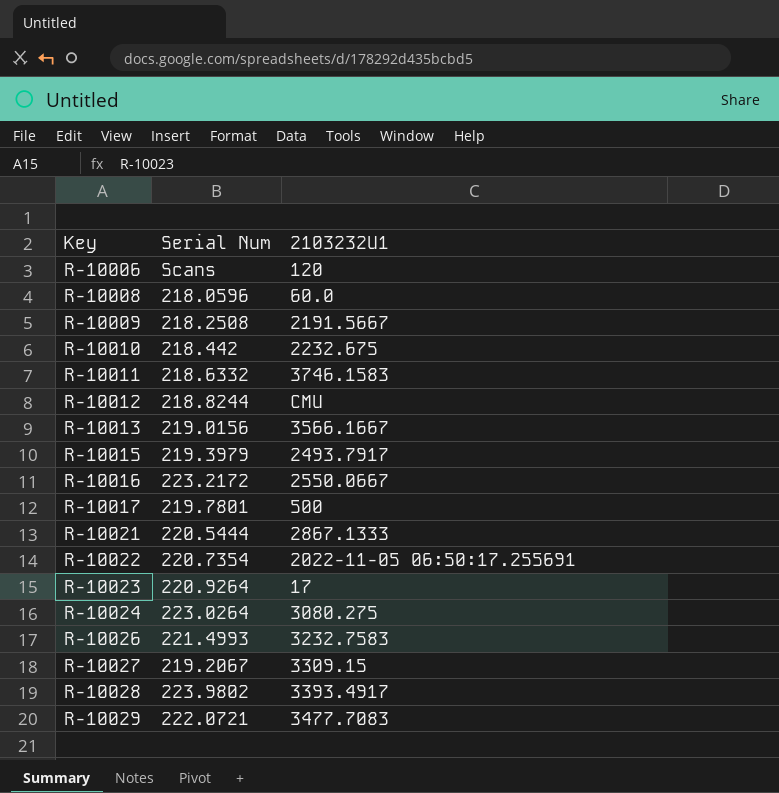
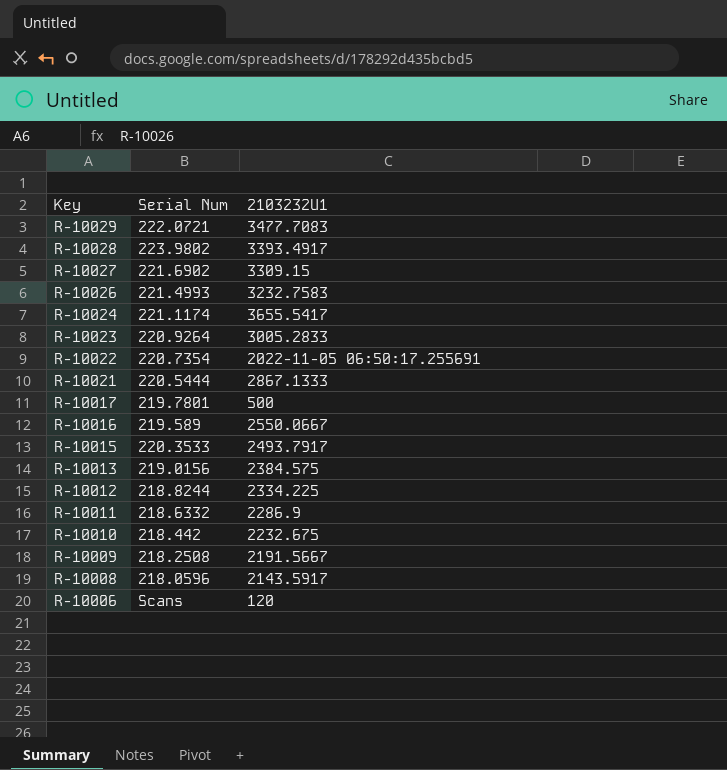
row order: Key ascending -> Key descending
R-10027 | Serial Num: 219.2067 -> 221.6902
R-10024 | Serial Num: 223.0264 -> 221.1174
R-10024 | 2103232U1: 3080.275 -> 3655.5417
R-10023 | 2103232U1: 17 -> 3005.2833
R-10016 | Serial Num: 223.2172 -> 219.589
R-10015 | Serial Num: 219.3979 -> 220.3533
R-10013 | 2103232U1: 3566.1667 -> 2384.575
R-10012 | 2103232U1: CMU -> 2334.225
R-10011 | 2103232U1: 3746.1583 -> 2286.9
R-10008 | 2103232U1: 60.0 -> 2143.5917

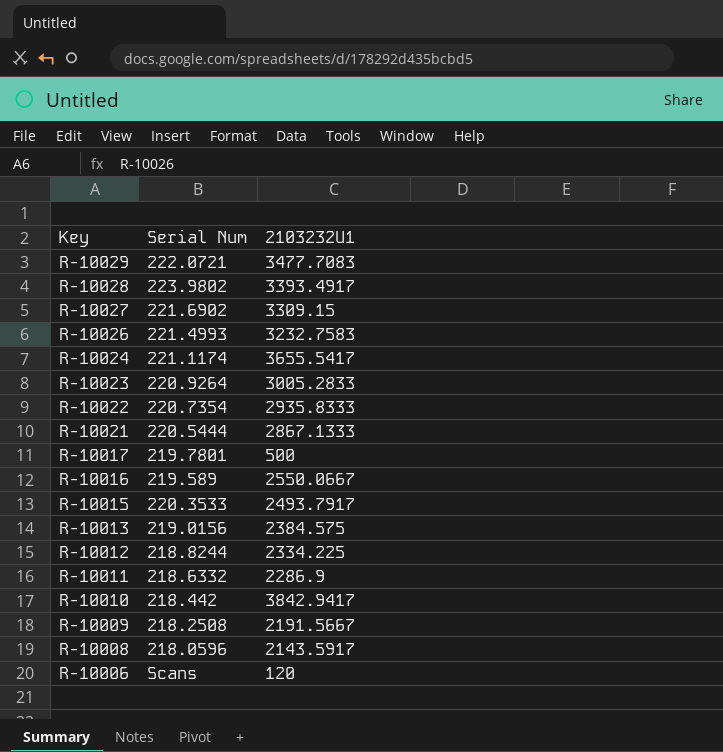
R-10022 | 2103232U1: 2022-11-05 06:50:17.255691 -> 2935.8333
R-10010 | 2103232U1: 2232.675 -> 3842.9417

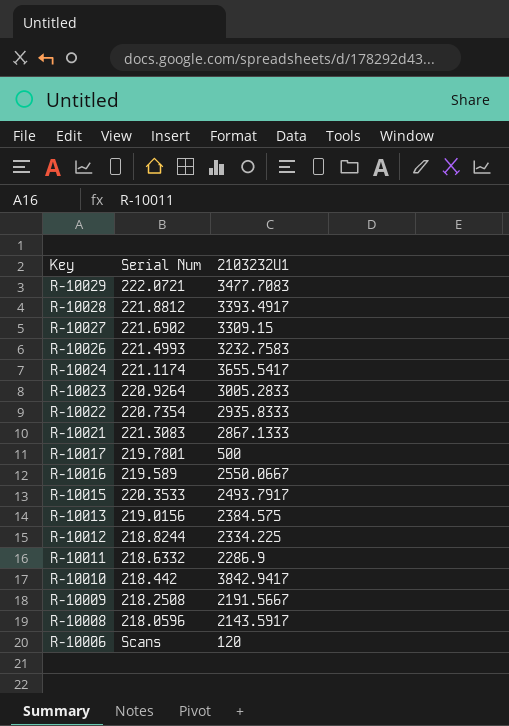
R-10028 | Serial Num: 223.9802 -> 221.8812
R-10021 | Serial Num: 220.5444 -> 221.3083

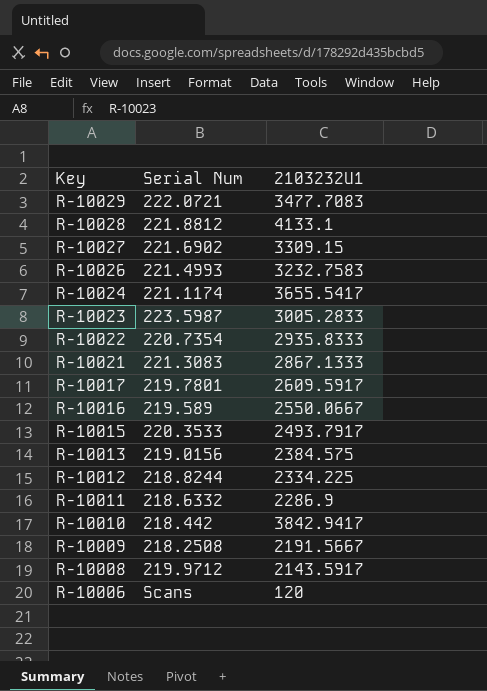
R-10028 | 2103232U1: 3393.4917 -> 4133.1
R-10023 | Serial Num: 220.9264 -> 223.5987
R-10017 | 2103232U1: 500 -> 2609.5917
R-10008 | Serial Num: 218.0596 -> 219.9712

